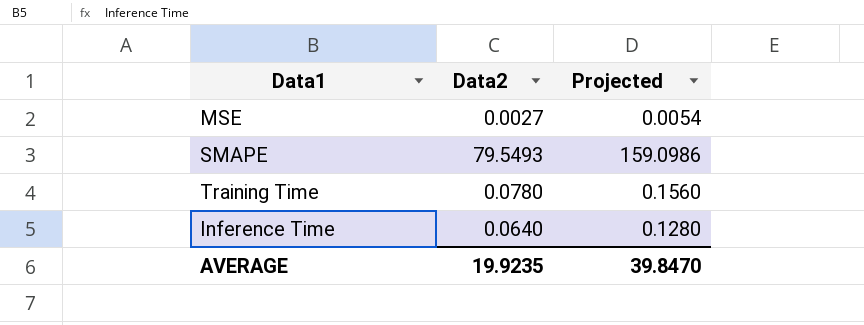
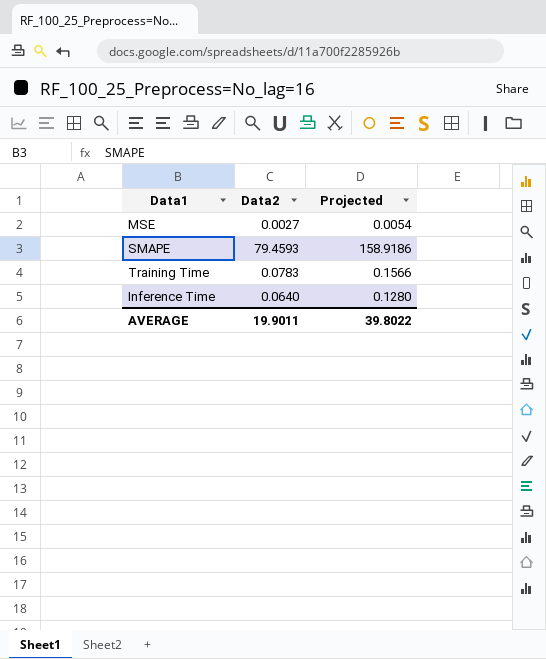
SMAPE | Data2: 79.5493 -> 79.4593
SMAPE | Projected: 159.0986 -> 158.9186
Training Time | Data2: 0.0780 -> 0.0783
Training Time | Projected: 0.1560 -> 0.1566
AVERAGE | Data2: 19.9235 -> 19.9011
AVERAGE | Projected: 39.8470 -> 39.8022

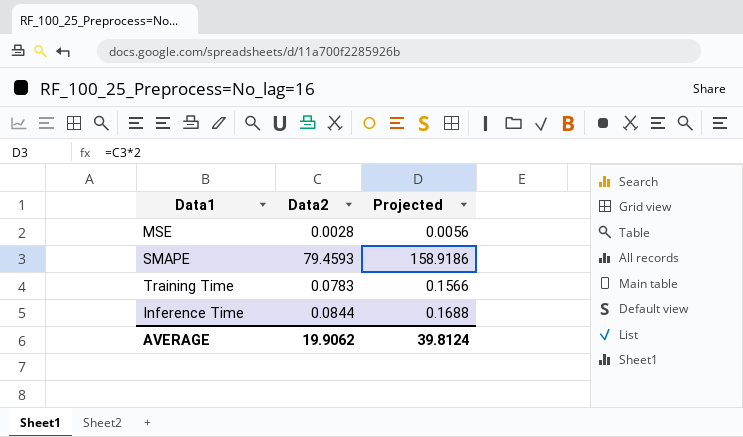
MSE | Data2: 0.0027 -> 0.0028
MSE | Projected: 0.0054 -> 0.0056
Inference Time | Data2: 0.0640 -> 0.0844
Inference Time | Projected: 0.1280 -> 0.1688
AVERAGE | Data2: 19.9011 -> 19.9062
AVERAGE | Projected: 39.8022 -> 39.8124

